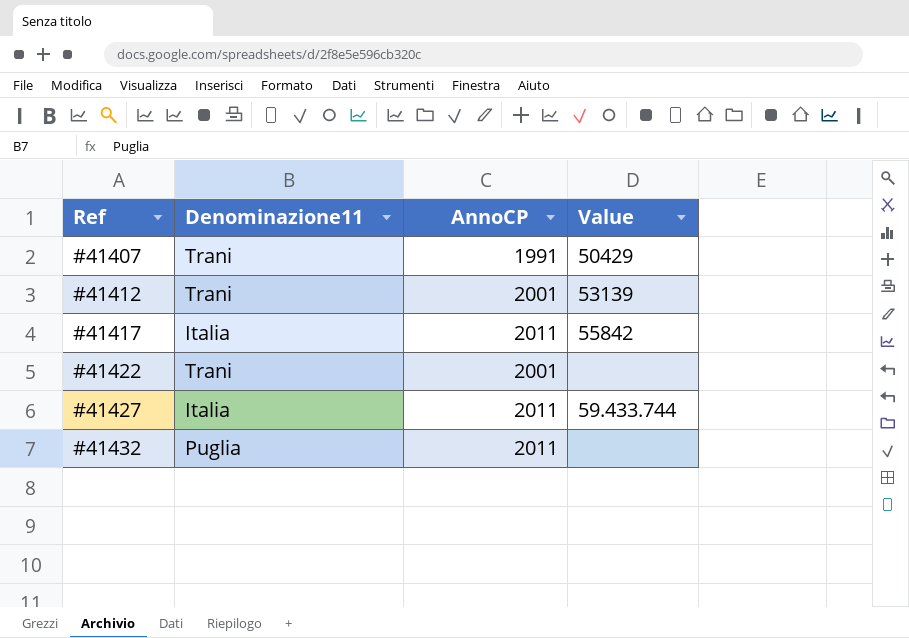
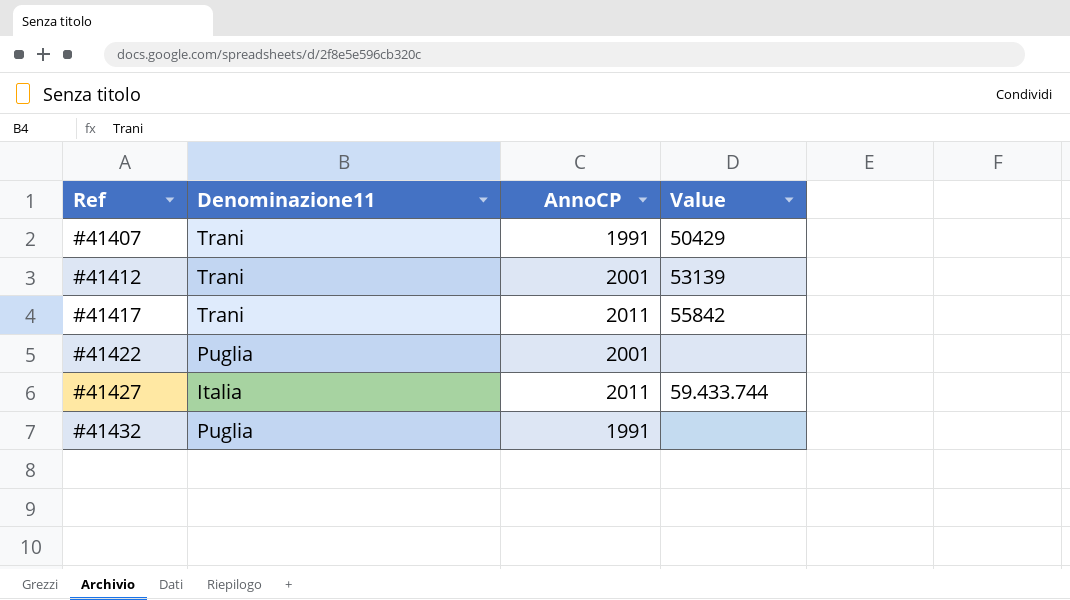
#41417 | Denominazione11: Italia -> Trani
#41422 | Denominazione11: Trani -> Puglia
#41432 | AnnoCP: 2011 -> 1991

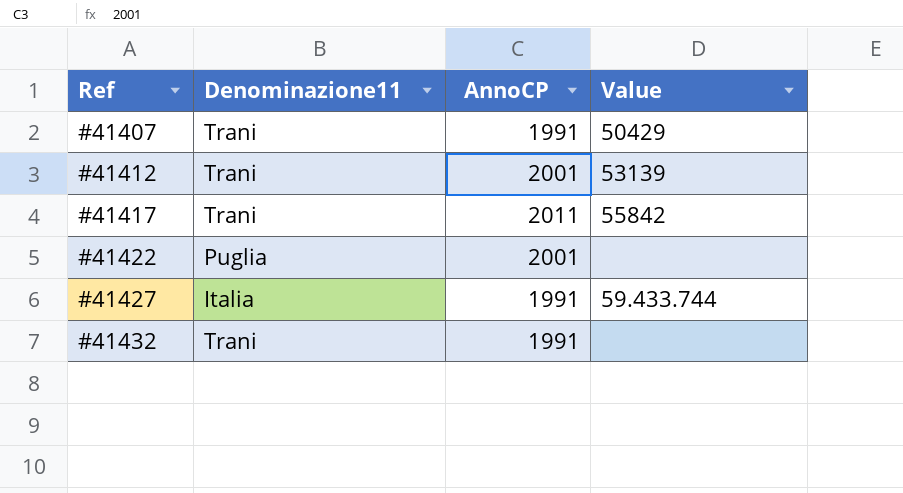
#41427 | AnnoCP: 2011 -> 1991
#41432 | Denominazione11: Puglia -> Trani

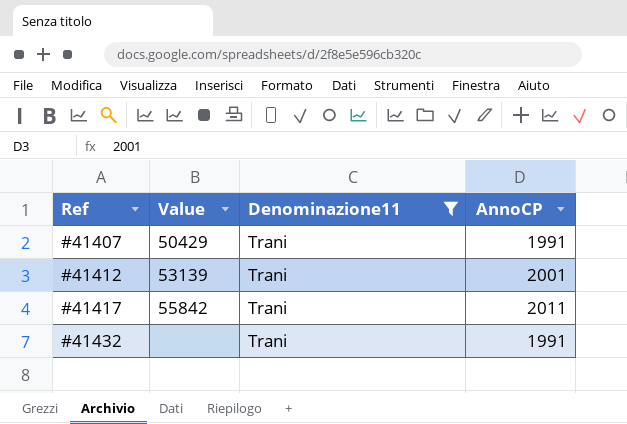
filter: none -> Denominazione11 = Trani
column Value | position: 4 -> 2

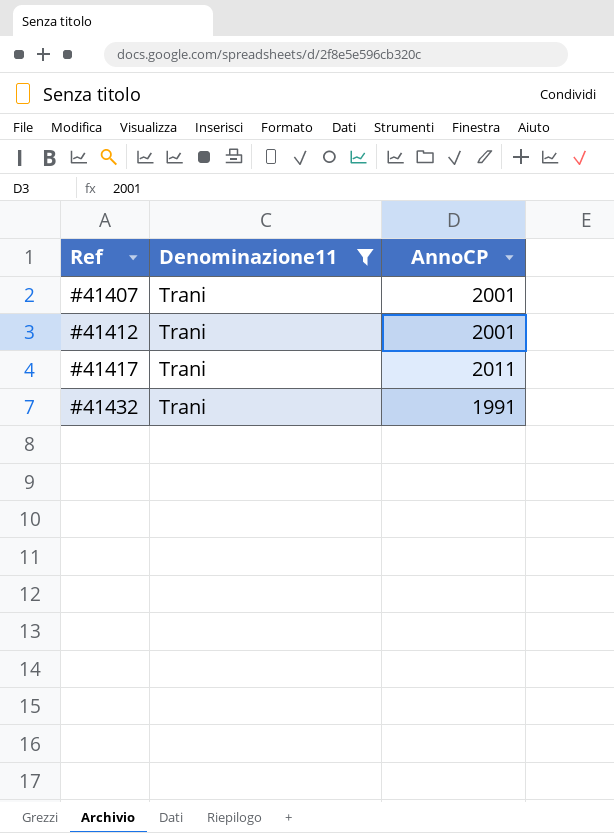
column Value | position: 2 -> none
#41407 | AnnoCP: 1991 -> 2001

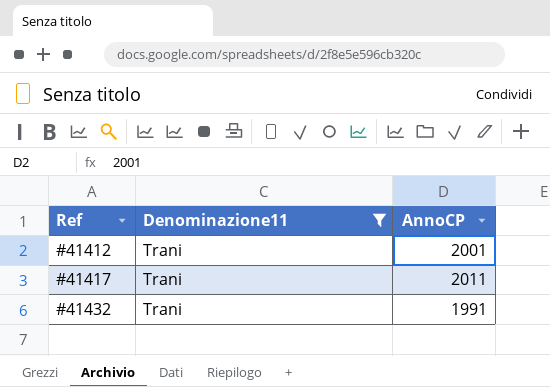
row #41407: Trani | 2001 -> none

